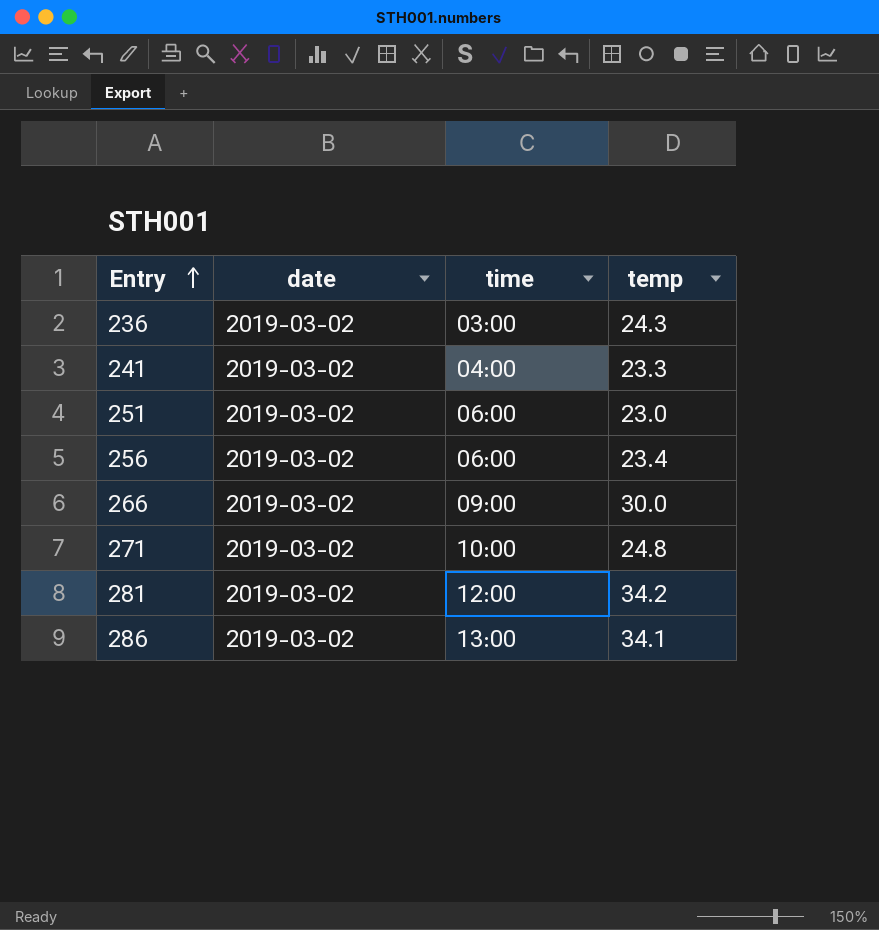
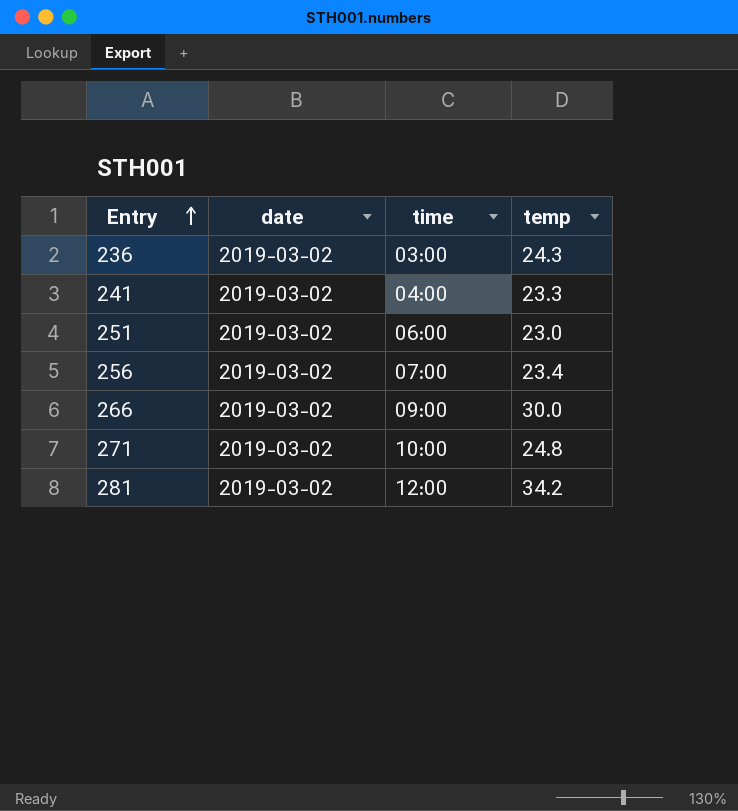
row 286: 2019-03-02 | 13:00 | 34.1 -> none
256 | time: 06:00 -> 07:00

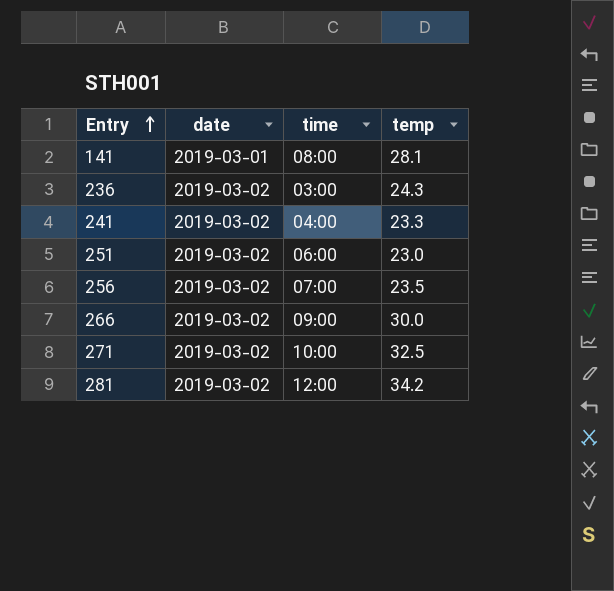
row 141: none -> 2019-03-01 | 08:00 | 28.1
256 | temp: 23.4 -> 23.5
271 | temp: 24.8 -> 32.5

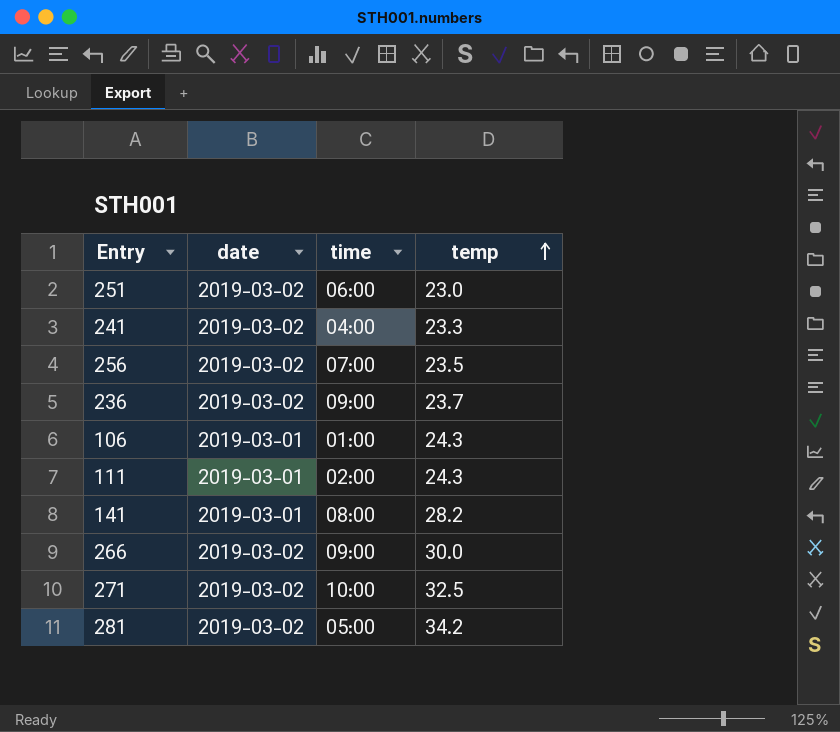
row order: Entry ascending -> temp ascending
236 | time: 03:00 -> 09:00
236 | temp: 24.3 -> 23.7
row 106: none -> 2019-03-01 | 01:00 | 24.3
row 111: none -> 2019-03-01 | 02:00 | 24.3
141 | temp: 28.1 -> 28.2
281 | time: 12:00 -> 05:00

